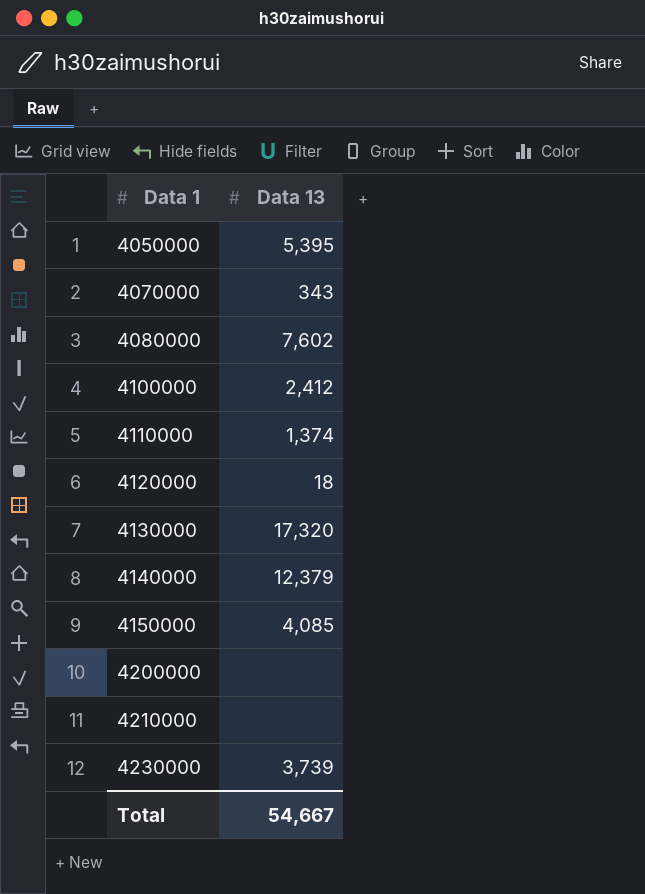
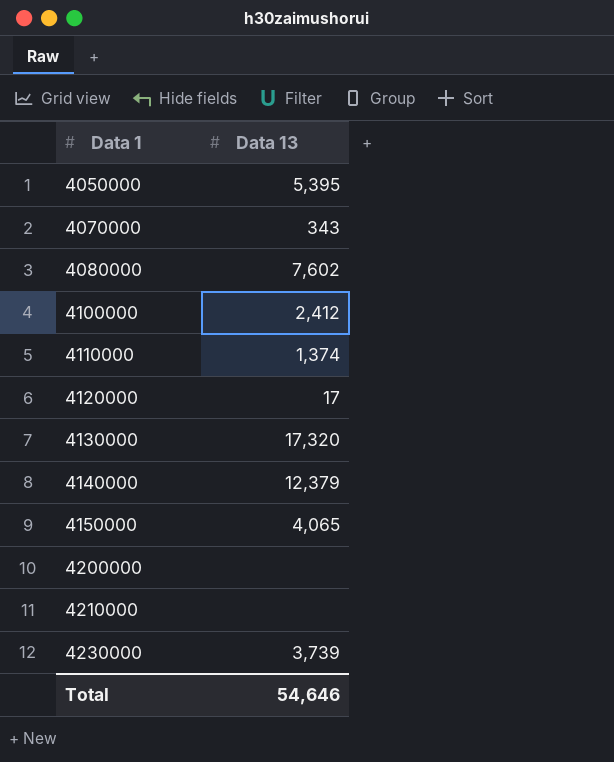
4120000 | Data 13: 18 -> 17
4150000 | Data 13: 4,085 -> 4,065
Total | Data 13: 54,667 -> 54,646

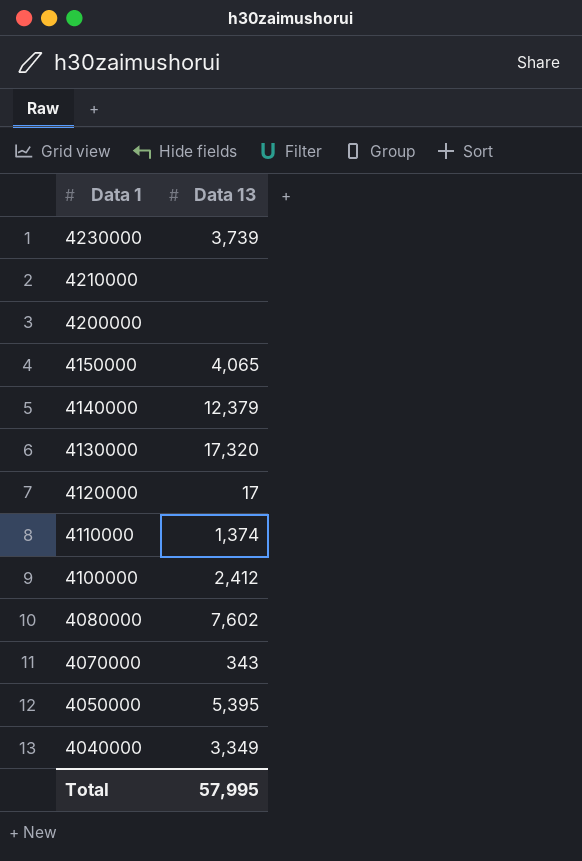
row order: Data 1 ascending -> Data 1 descending
row 4040000: none -> 3,349
Total | Data 13: 54,646 -> 57,995

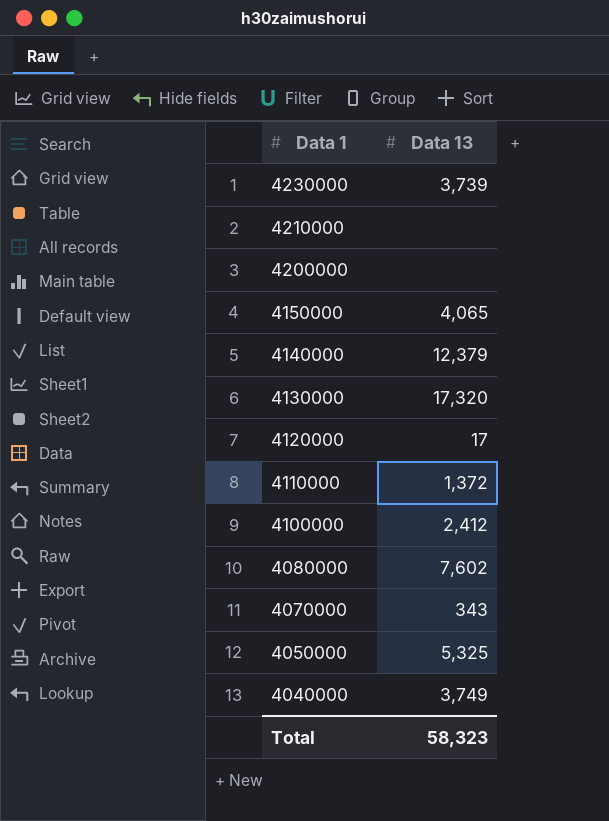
4110000 | Data 13: 1,374 -> 1,372
4050000 | Data 13: 5,395 -> 5,325
4040000 | Data 13: 3,349 -> 3,749
Total | Data 13: 57,995 -> 58,323

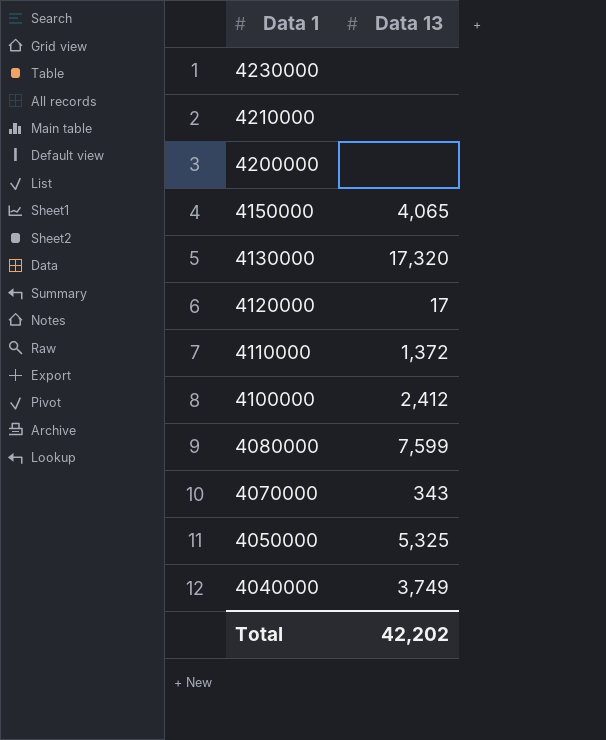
row 4140000: 12,379 -> none
4230000 | Data 13: 3,739 -> none
4080000 | Data 13: 7,602 -> 7,599
Total | Data 13: 58,323 -> 42,202

